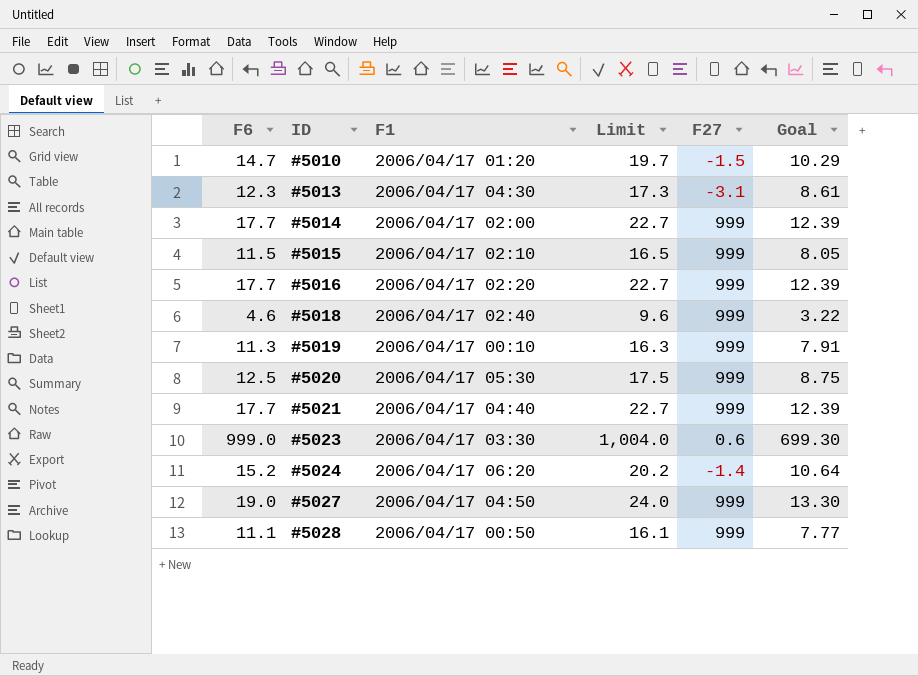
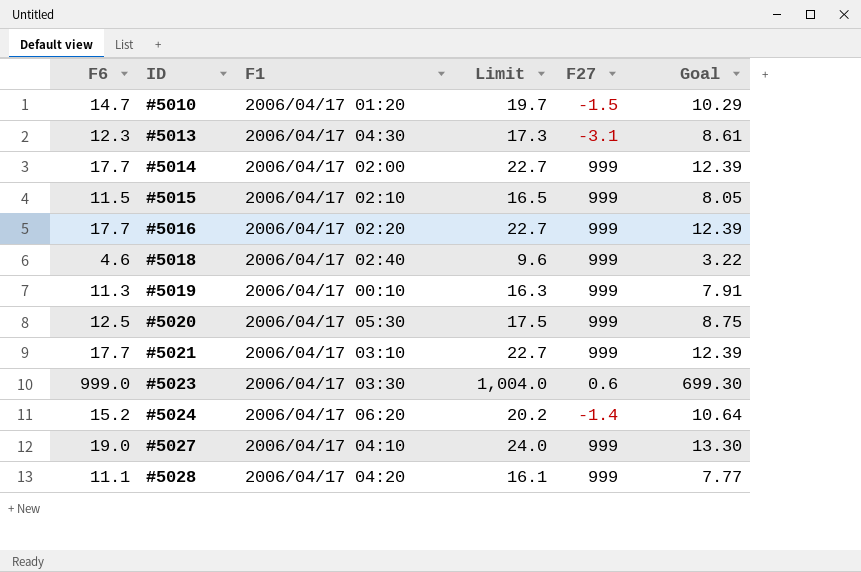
#5021 | F1: 2006/04/17 04:40 -> 2006/04/17 03:10
#5027 | F1: 2006/04/17 04:50 -> 2006/04/17 04:10
#5028 | F1: 2006/04/17 00:50 -> 2006/04/17 04:20

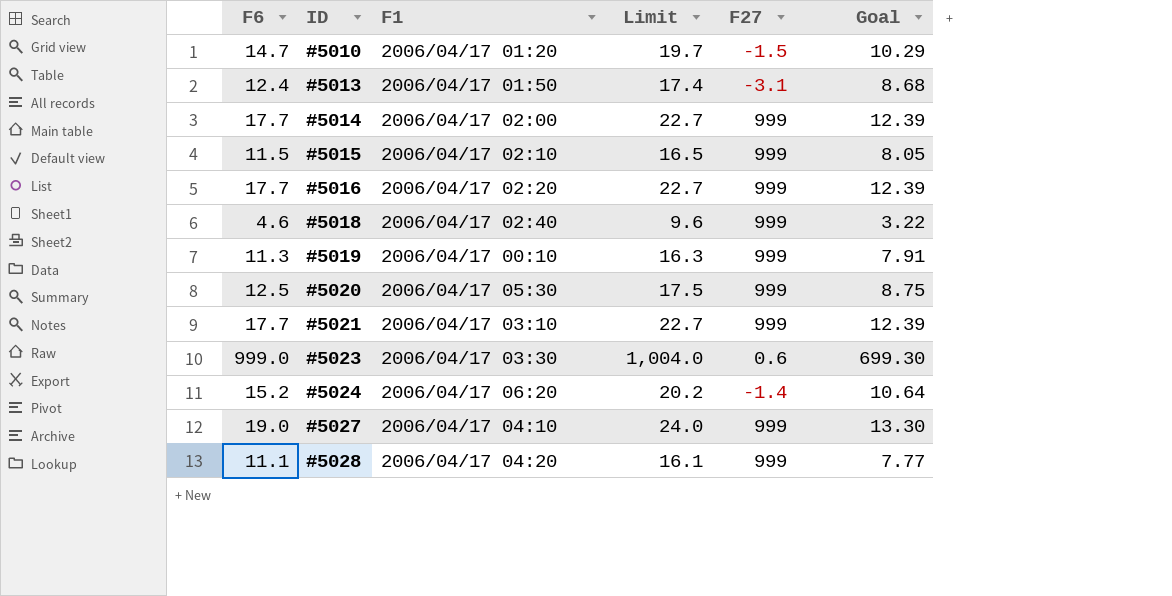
#5013 | F6: 12.3 -> 12.4
#5013 | F1: 2006/04/17 04:30 -> 2006/04/17 01:50
#5013 | Limit: 17.3 -> 17.4
#5013 | Goal: 8.61 -> 8.68

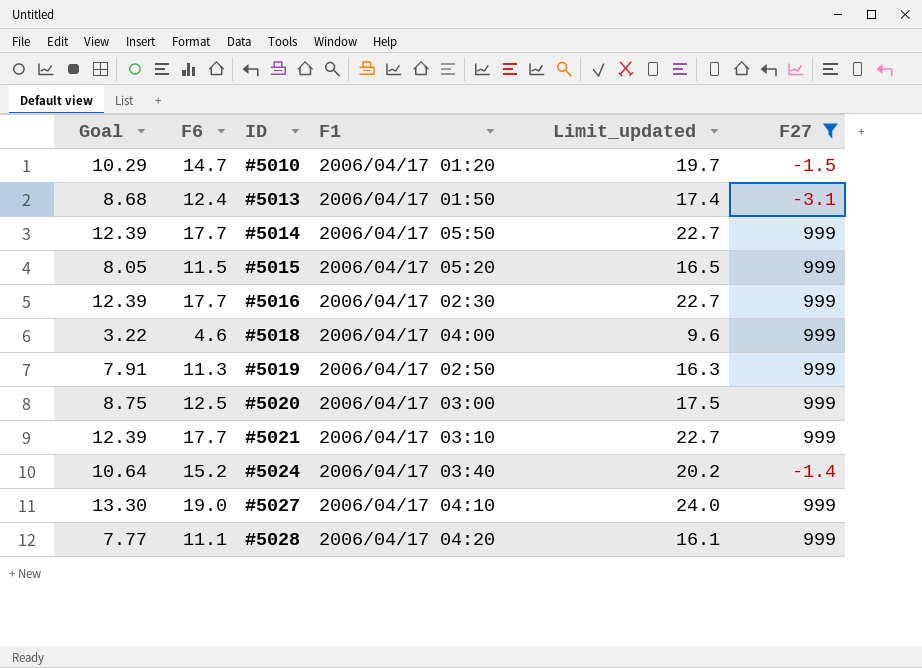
filter: none -> F27 != 0.6
column Goal | position: 6 -> 1
column name: Limit -> Limit_updated
#5014 | F1: 2006/04/17 02:00 -> 2006/04/17 05:50
#5015 | F1: 2006/04/17 02:10 -> 2006/04/17 05:20
#5016 | F1: 2006/04/17 02:20 -> 2006/04/17 02:30
#5018 | F1: 2006/04/17 02:40 -> 2006/04/17 04:00
#5019 | F1: 2006/04/17 00:10 -> 2006/04/17 02:50
#5020 | F1: 2006/04/17 05:30 -> 2006/04/17 03:00
#5024 | F1: 2006/04/17 06:20 -> 2006/04/17 03:40

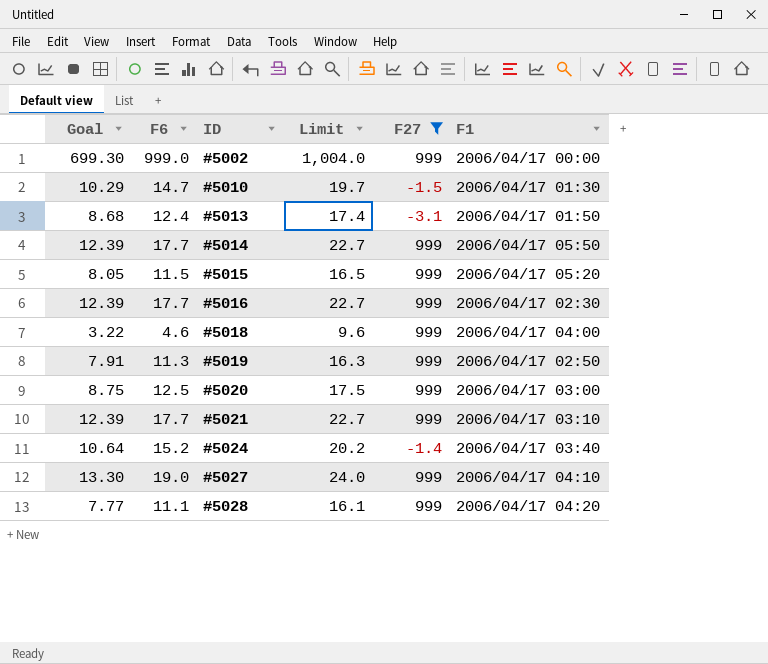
column name: Limit_updated -> Limit
column F1 | position: 4 -> 6
row #5002: none -> 699.30 | 999.0 | 1,004.0 | 999 | 2006/04/17 00:00
#5010 | F1: 2006/04/17 01:20 -> 2006/04/17 01:30

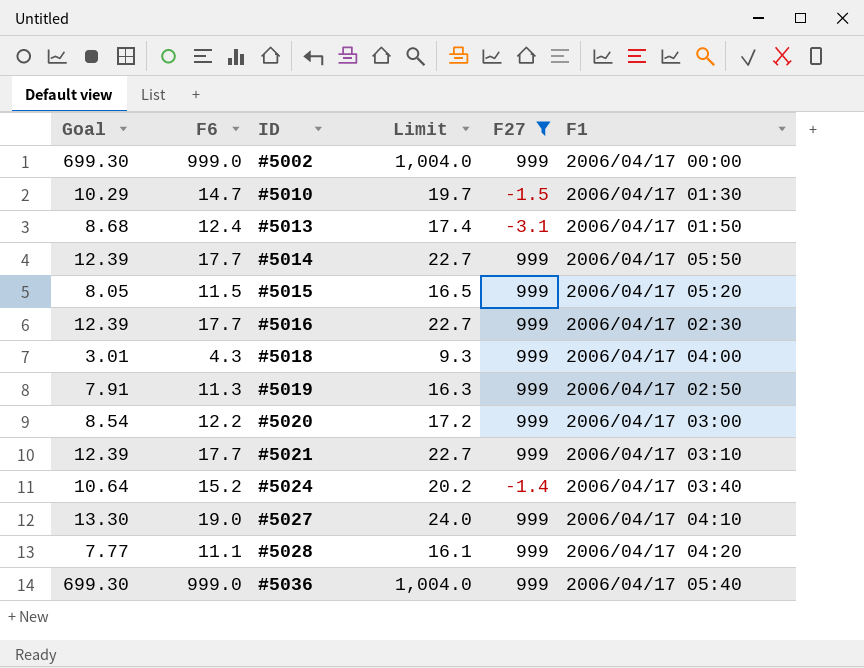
#5018 | Goal: 3.22 -> 3.01
#5018 | F6: 4.6 -> 4.3
#5018 | Limit: 9.6 -> 9.3
#5020 | Goal: 8.75 -> 8.54
#5020 | F6: 12.5 -> 12.2
#5020 | Limit: 17.5 -> 17.2
row #5036: none -> 699.30 | 999.0 | 1,004.0 | 999 | 2006/04/17 05:40

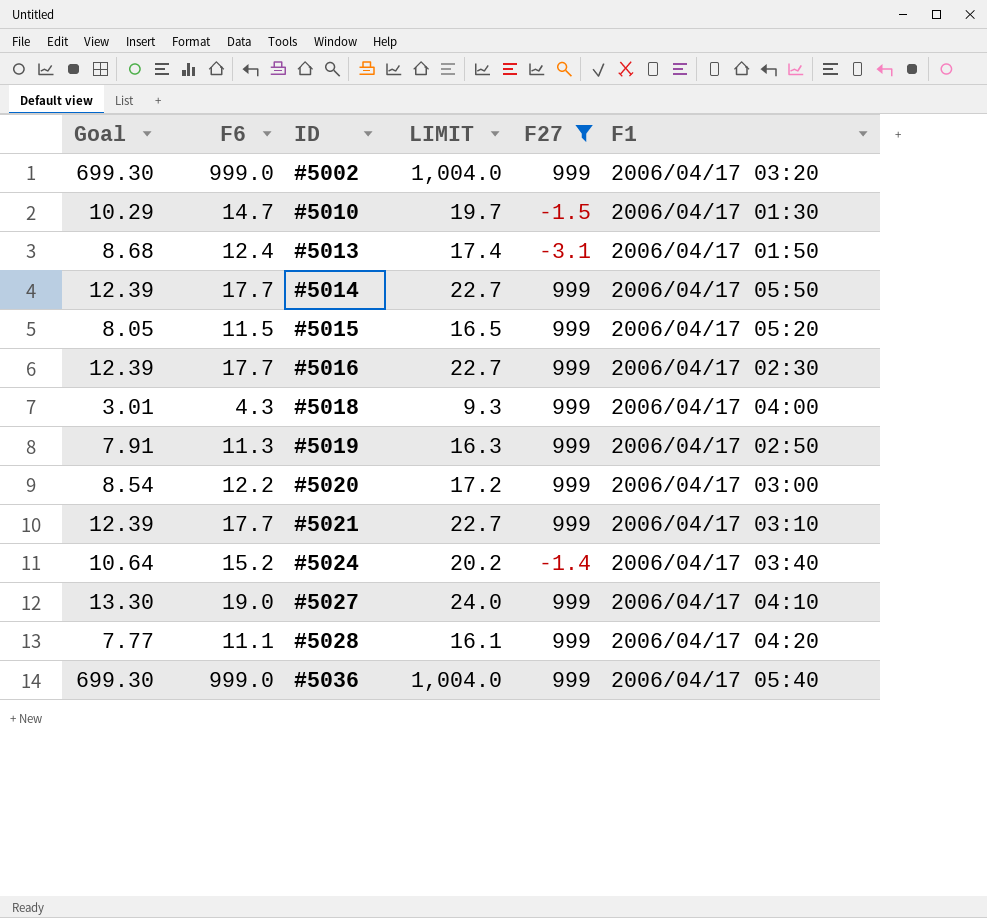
column name: Limit -> LIMIT
#5002 | F1: 2006/04/17 00:00 -> 2006/04/17 03:20

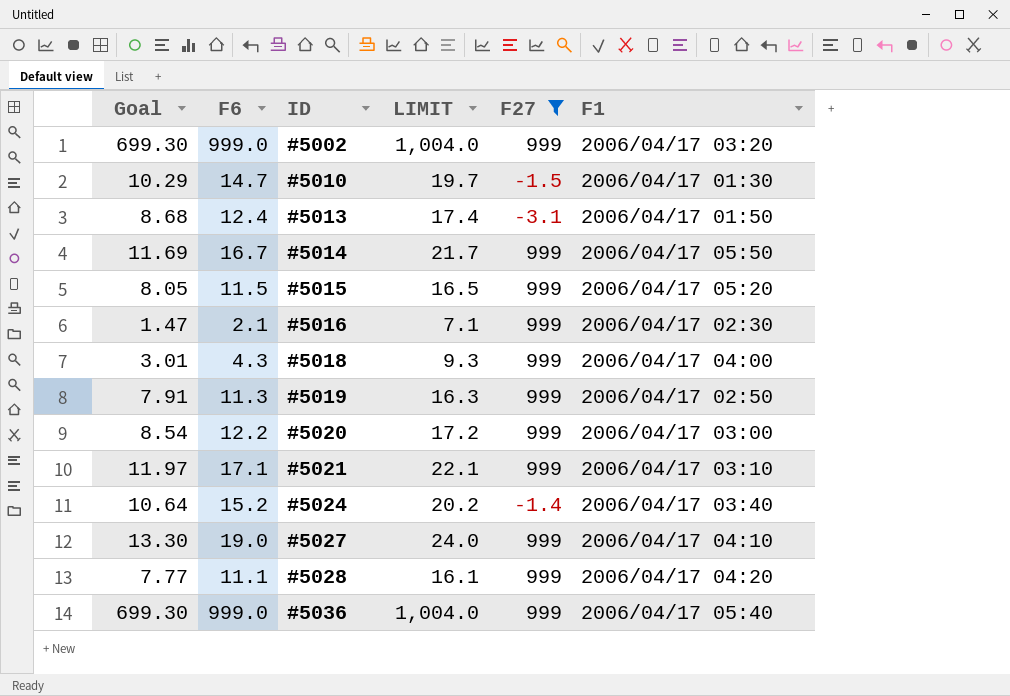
#5014 | Goal: 12.39 -> 11.69
#5014 | F6: 17.7 -> 16.7
#5014 | LIMIT: 22.7 -> 21.7
#5016 | Goal: 12.39 -> 1.47
#5016 | F6: 17.7 -> 2.1
#5016 | LIMIT: 22.7 -> 7.1
#5021 | Goal: 12.39 -> 11.97
#5021 | F6: 17.7 -> 17.1
#5021 | LIMIT: 22.7 -> 22.1

